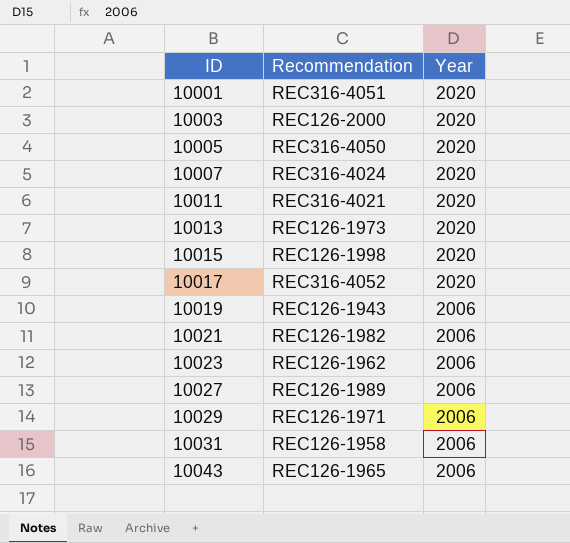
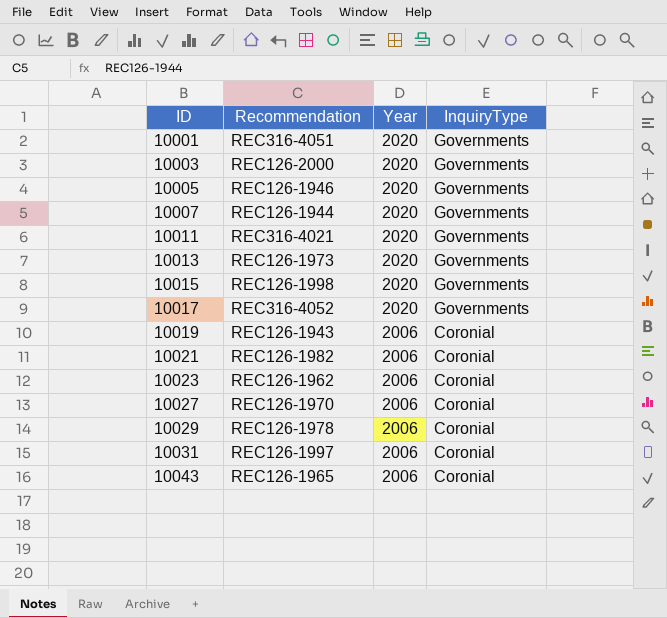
column InquiryType | position: none -> 4
10005 | Recommendation: REC316-4050 -> REC126-1946
10007 | Recommendation: REC316-4024 -> REC126-1944
10027 | Recommendation: REC126-1989 -> REC126-1970
10029 | Recommendation: REC126-1971 -> REC126-1978
10031 | Recommendation: REC126-1958 -> REC126-1997

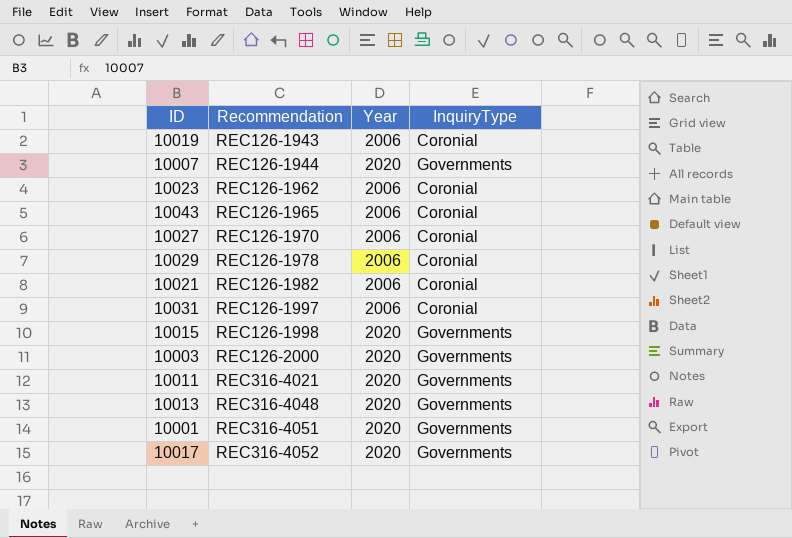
row order: ID ascending -> Recommendation ascending
row 10005: REC126-1946 | 2020 | Governments -> none
10013 | Recommendation: REC126-1973 -> REC316-4048

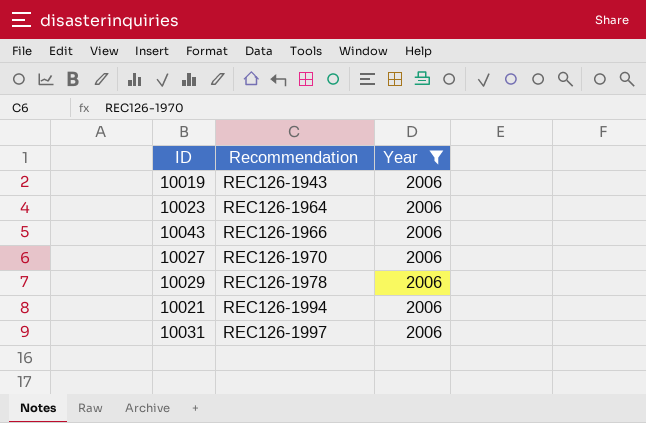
filter: none -> Year = 2006
column InquiryType | position: 4 -> none
10023 | Recommendation: REC126-1962 -> REC126-1964
10043 | Recommendation: REC126-1965 -> REC126-1966
10021 | Recommendation: REC126-1982 -> REC126-1994

